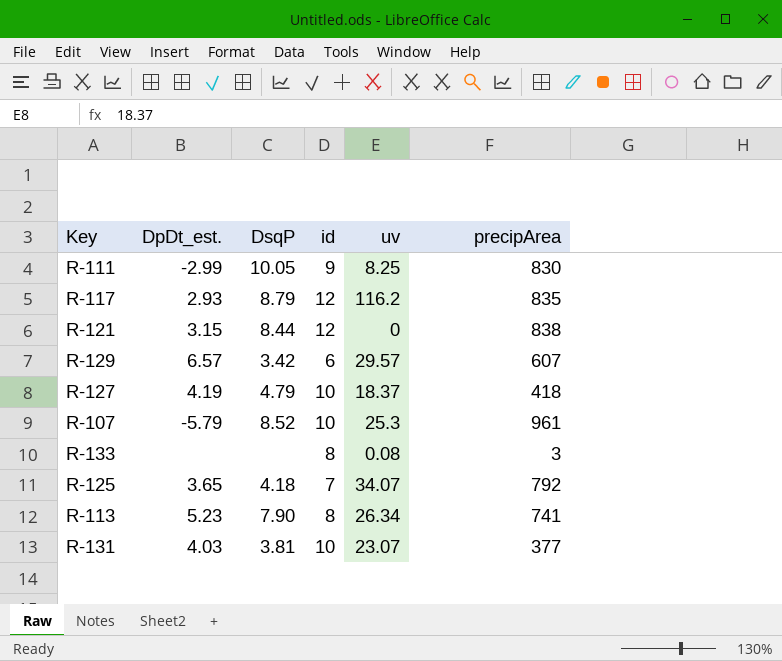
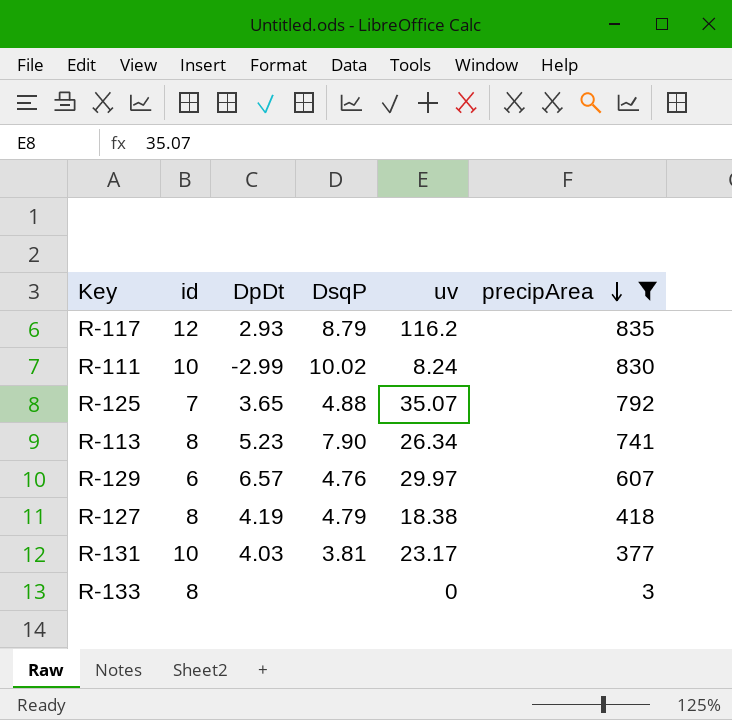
filter: none -> precipArea <= 835
row order: none -> precipArea descending
column id | position: 4 -> 2
column name: DpDt_est. -> DpDt
R-111 | id: 9 -> 10
R-111 | DsqP: 10.05 -> 10.02
R-111 | uv: 8.25 -> 8.24
R-125 | DsqP: 4.18 -> 4.88
R-125 | uv: 34.07 -> 35.07
R-129 | DsqP: 3.42 -> 4.76
R-129 | uv: 29.57 -> 29.97
R-127 | id: 10 -> 8
R-127 | uv: 18.37 -> 18.38
R-131 | uv: 23.07 -> 23.17
R-133 | uv: 0.08 -> 0

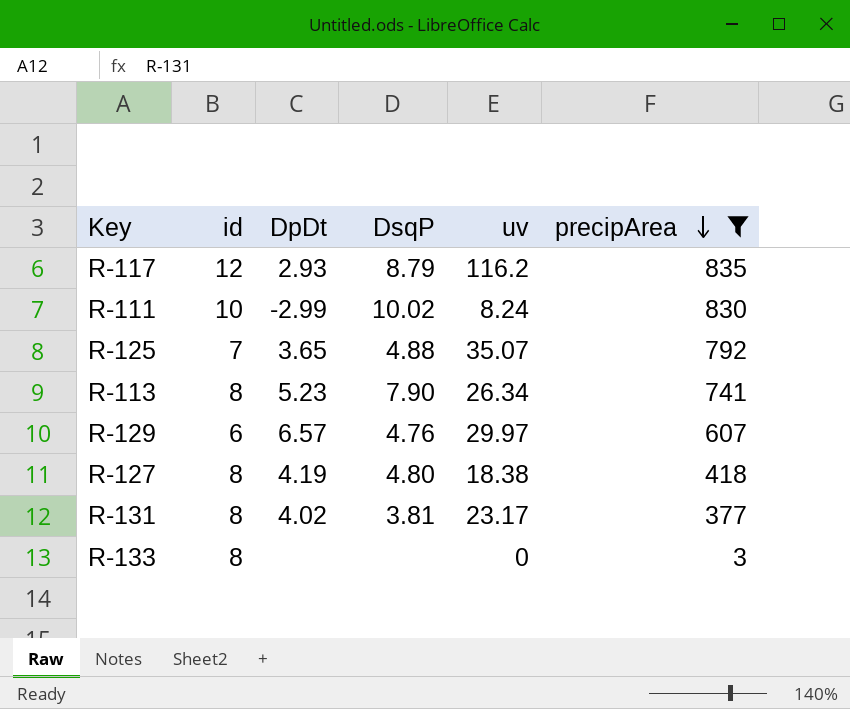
R-127 | DsqP: 4.79 -> 4.80
R-131 | id: 10 -> 8
R-131 | DpDt: 4.03 -> 4.02

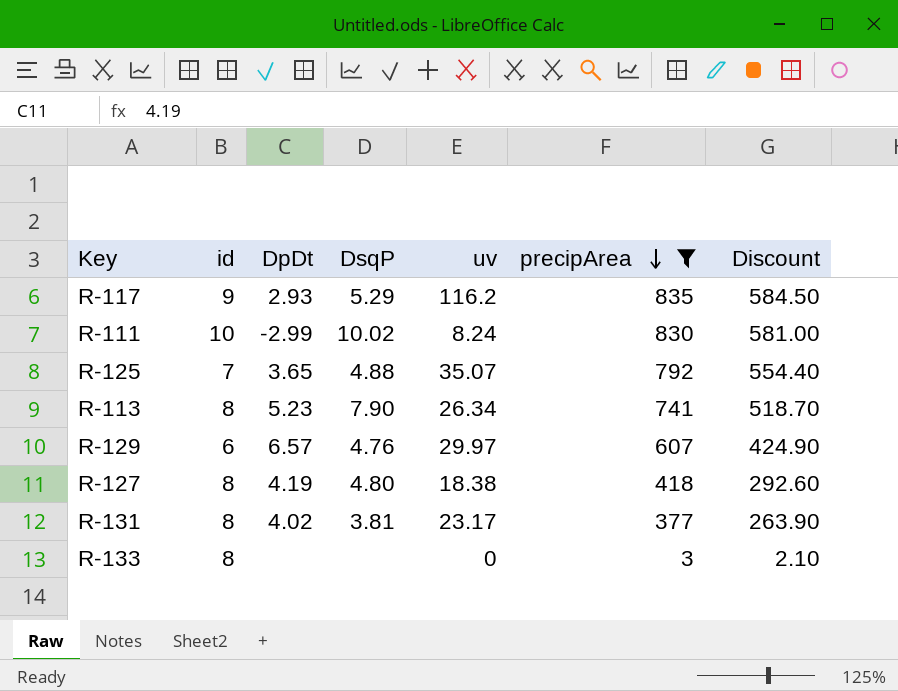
column Discount | formula: none -> [precipArea] * 0.7
R-117 | id: 12 -> 9
R-117 | DsqP: 8.79 -> 5.29

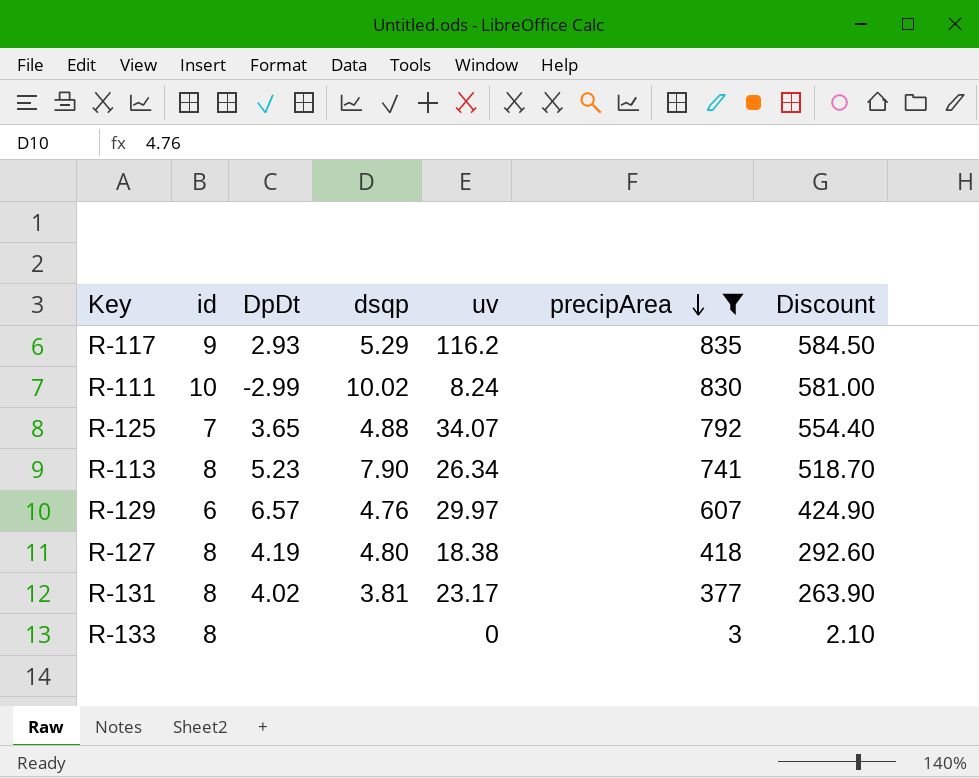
column name: DsqP -> dsqp
R-125 | uv: 35.07 -> 34.07

